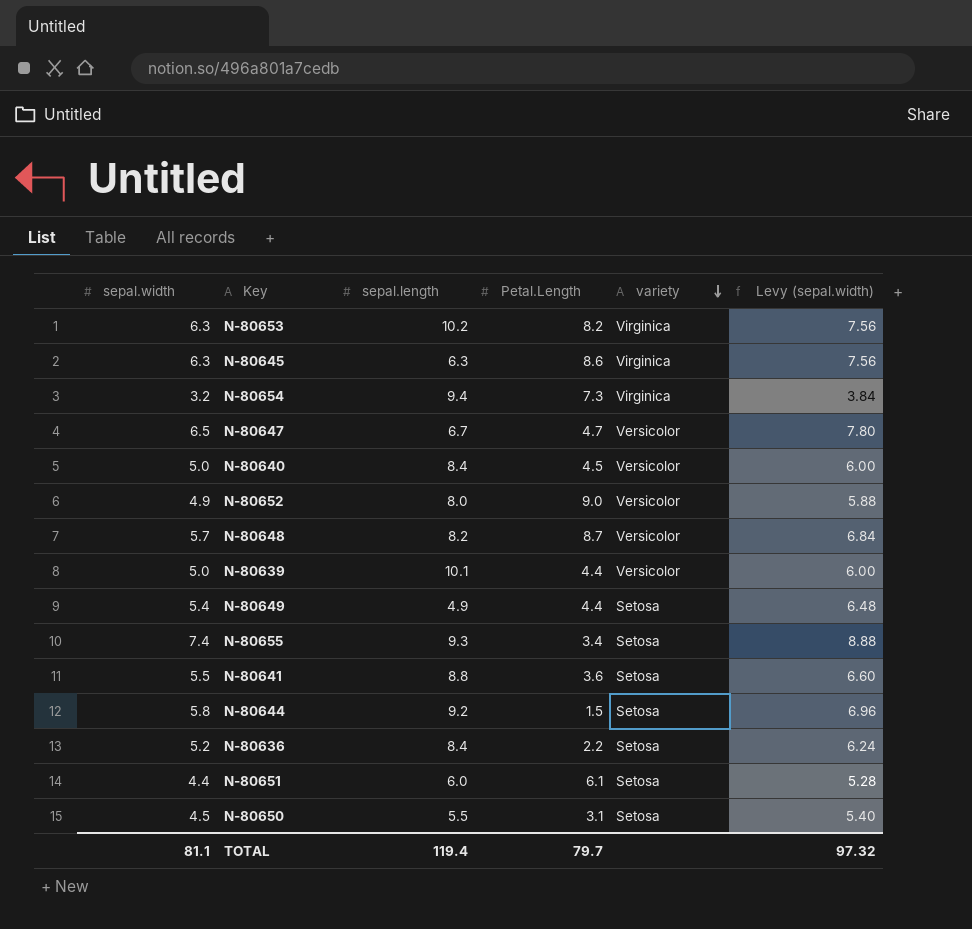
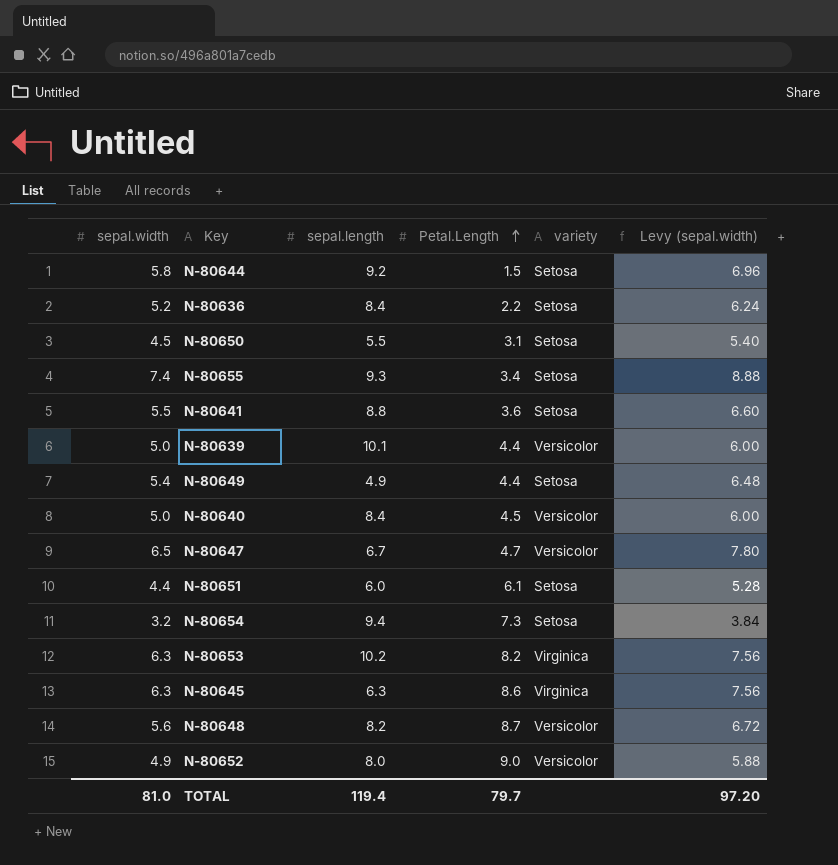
row order: variety descending -> Petal.Length ascending
N-80654 | variety: Virginica -> Setosa
N-80648 | sepal.width: 5.7 -> 5.6
N-80648 | Levy (sepal.width): 6.84 -> 6.72
TOTAL | sepal.width: 81.1 -> 81.0
TOTAL | Levy (sepal.width): 97.32 -> 97.20

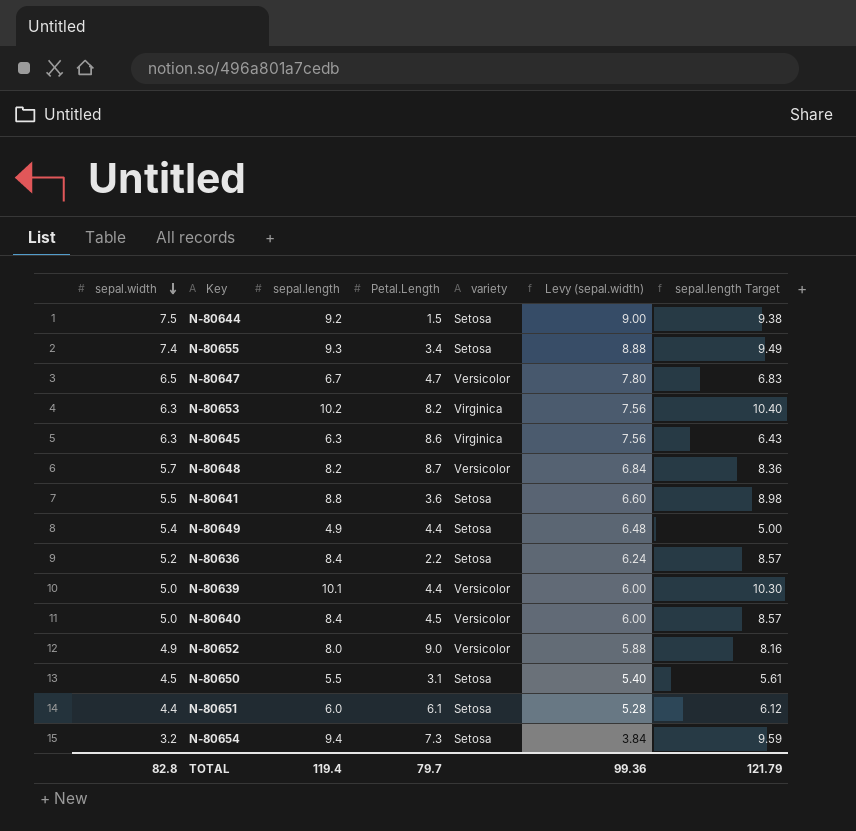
row order: Petal.Length ascending -> sepal.width descending
column sepal.length Target | formula: none -> [sepal.length] * 1.02
N-80644 | sepal.width: 5.8 -> 7.5
N-80644 | Levy (sepal.width): 6.96 -> 9.00
N-80648 | sepal.width: 5.6 -> 5.7
N-80648 | Levy (sepal.width): 6.72 -> 6.84
TOTAL | sepal.width: 81.0 -> 82.8
TOTAL | Levy (sepal.width): 97.20 -> 99.36

